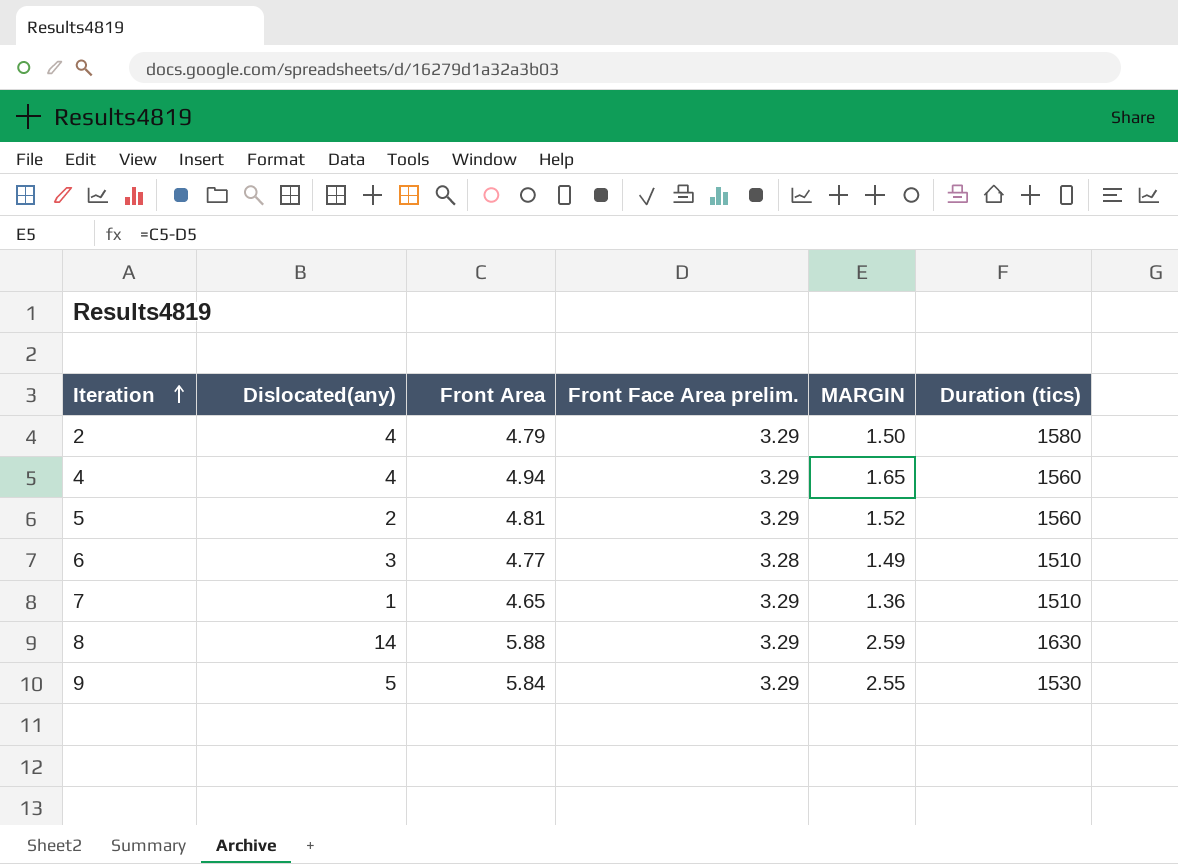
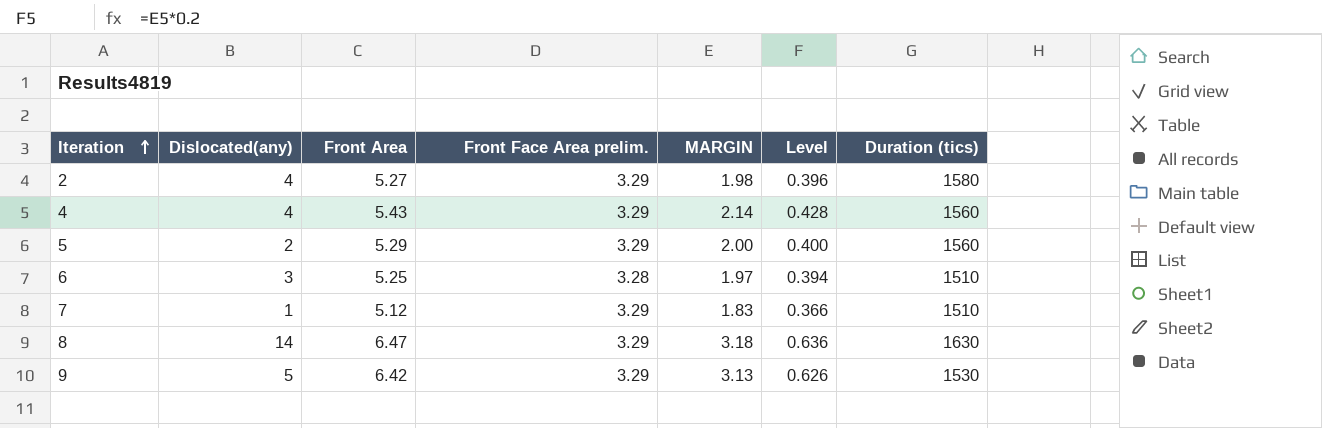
column Level | formula: none -> [MARGIN] * 0.2
2 | Front Area: 4.79 -> 5.27
2 | MARGIN: 1.50 -> 1.98
4 | Front Area: 4.94 -> 5.43
4 | MARGIN: 1.65 -> 2.14
5 | Front Area: 4.81 -> 5.29
5 | MARGIN: 1.52 -> 2.00
6 | Front Area: 4.77 -> 5.25
6 | MARGIN: 1.49 -> 1.97
7 | Front Area: 4.65 -> 5.12
7 | MARGIN: 1.36 -> 1.83
8 | Front Area: 5.88 -> 6.47
8 | MARGIN: 2.59 -> 3.18
9 | Front Area: 5.84 -> 6.42
9 | MARGIN: 2.55 -> 3.13

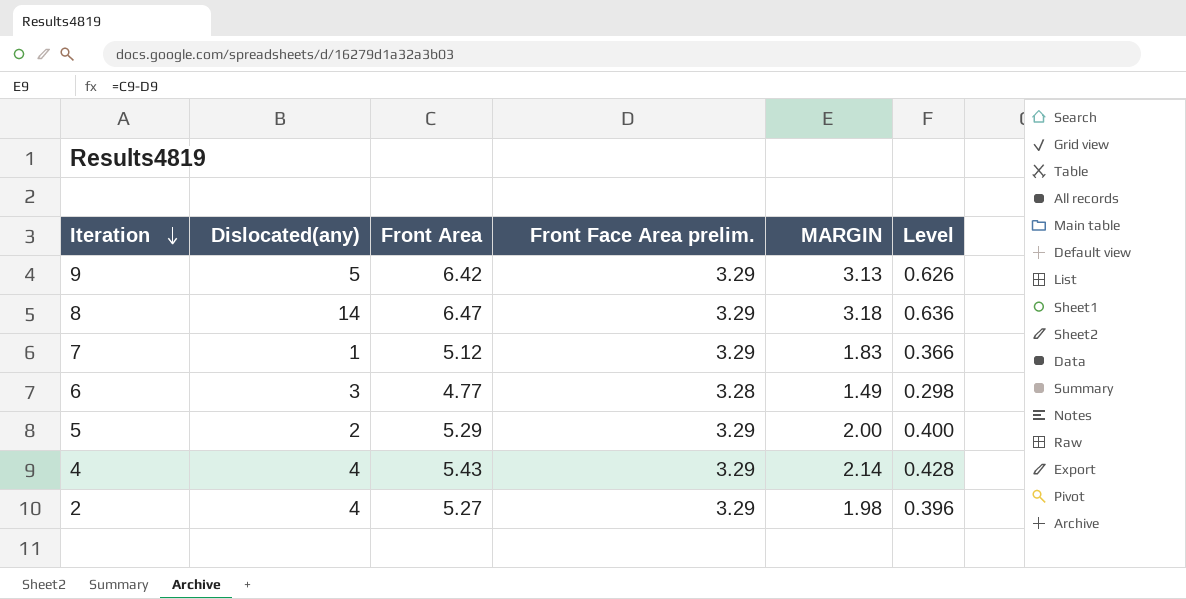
row order: Iteration ascending -> Iteration descending
column Duration (tics) | position: 7 -> none
6 | Front Area: 5.25 -> 4.77
6 | MARGIN: 1.97 -> 1.49
6 | Level: 0.394 -> 0.298

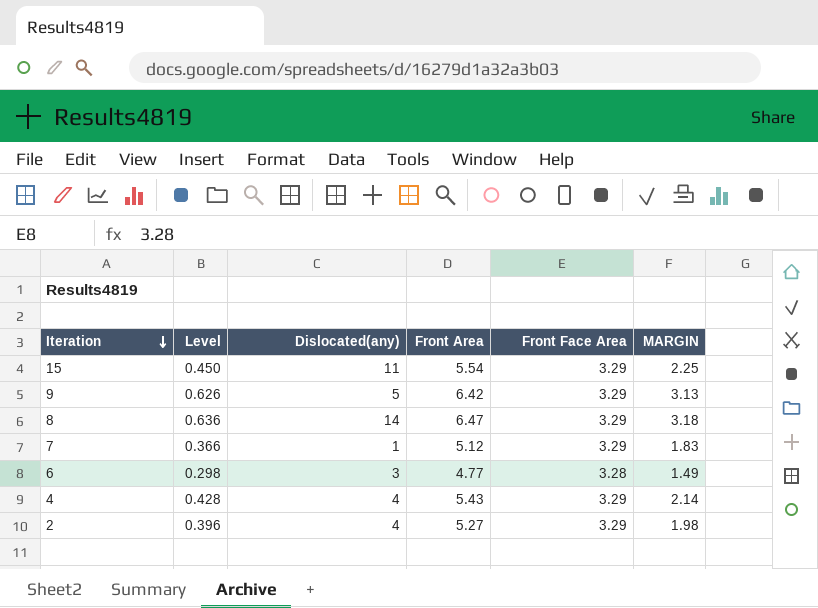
column Level | position: 6 -> 2
column name: Front Face Area prelim. -> Front Face Area
row 5: 2 | 5.29 | 3.29 | 2.00 | 0.400 -> none
row 15: none -> 0.450 | 11 | 5.54 | 3.29 | 2.25

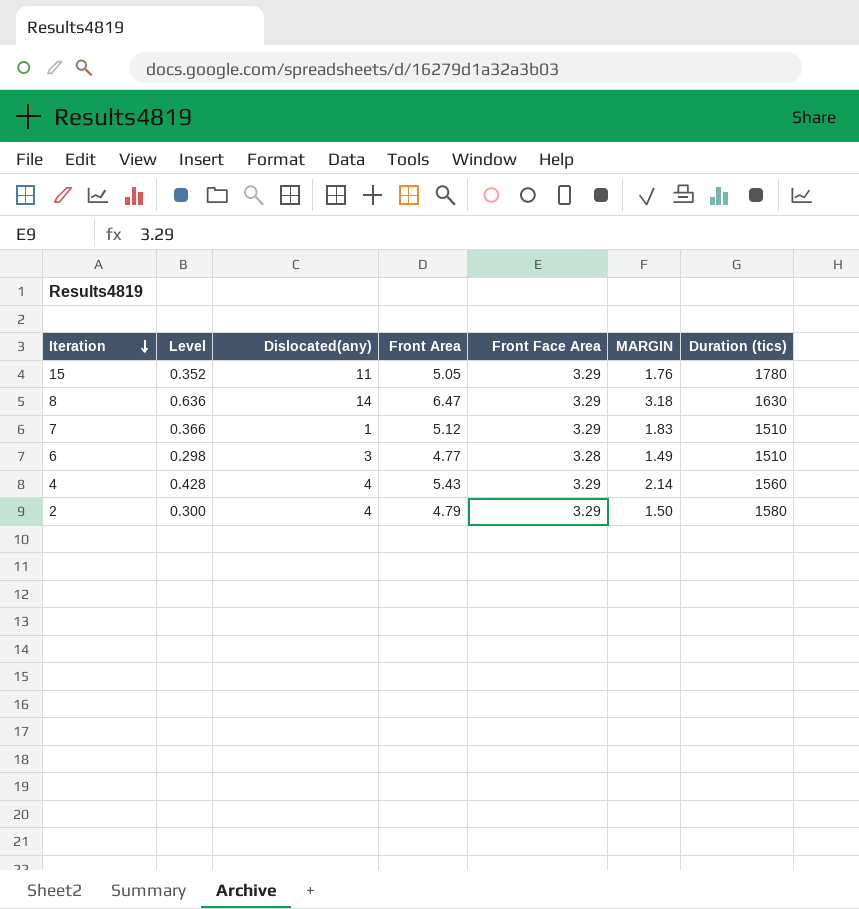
column Duration (tics) | position: none -> 7
row 9: 0.626 | 5 | 6.42 | 3.29 | 3.13 -> none
15 | Level: 0.450 -> 0.352
15 | Front Area: 5.54 -> 5.05
15 | MARGIN: 2.25 -> 1.76
2 | Level: 0.396 -> 0.300
2 | Front Area: 5.27 -> 4.79
2 | MARGIN: 1.98 -> 1.50

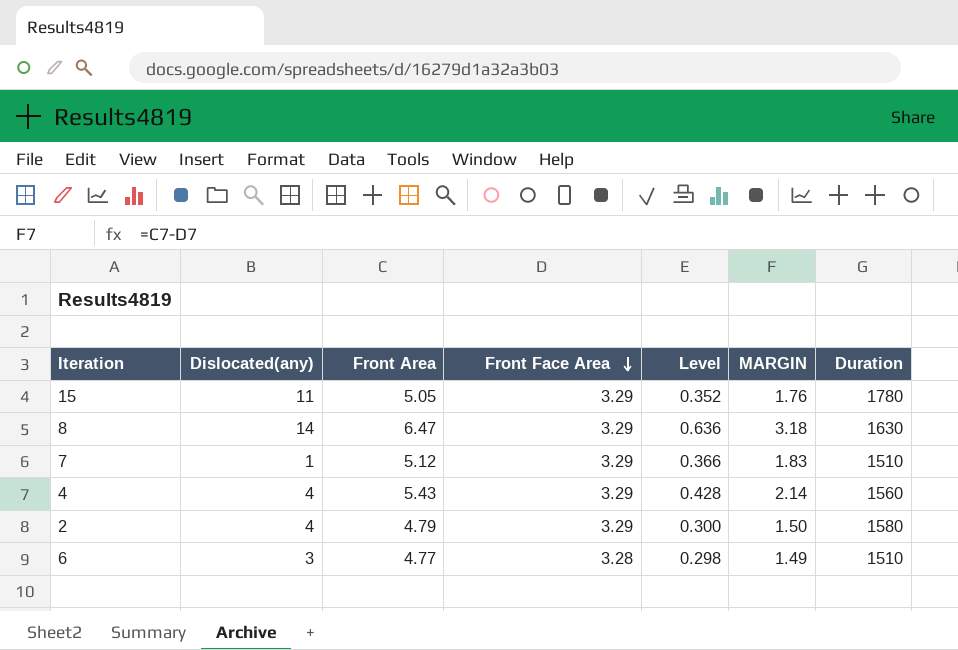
row order: Iteration descending -> Front Face Area descending
column Level | position: 2 -> 5
column name: Duration (tics) -> Duration

